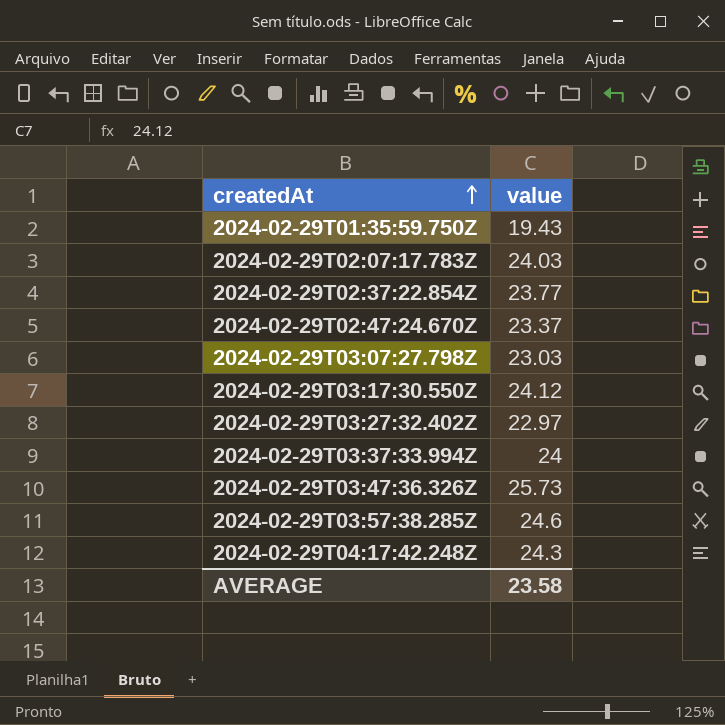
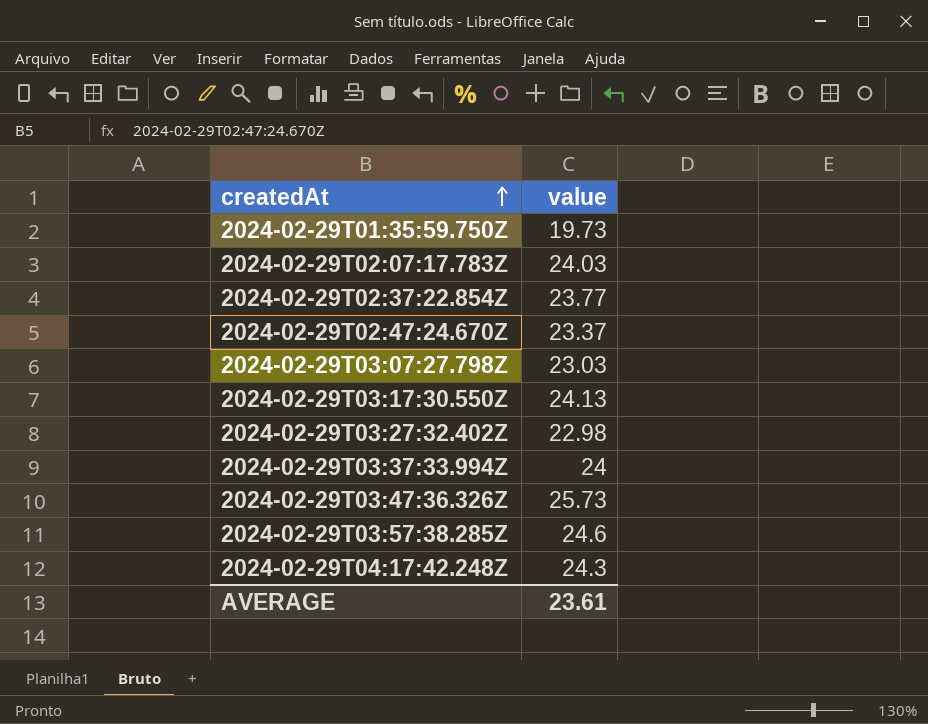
2024-02-29T01:35:59.750Z | value: 19.43 -> 19.73
2024-02-29T03:17:30.550Z | value: 24.12 -> 24.13
2024-02-29T03:27:32.402Z | value: 22.97 -> 22.98
AVERAGE | value: 23.58 -> 23.61

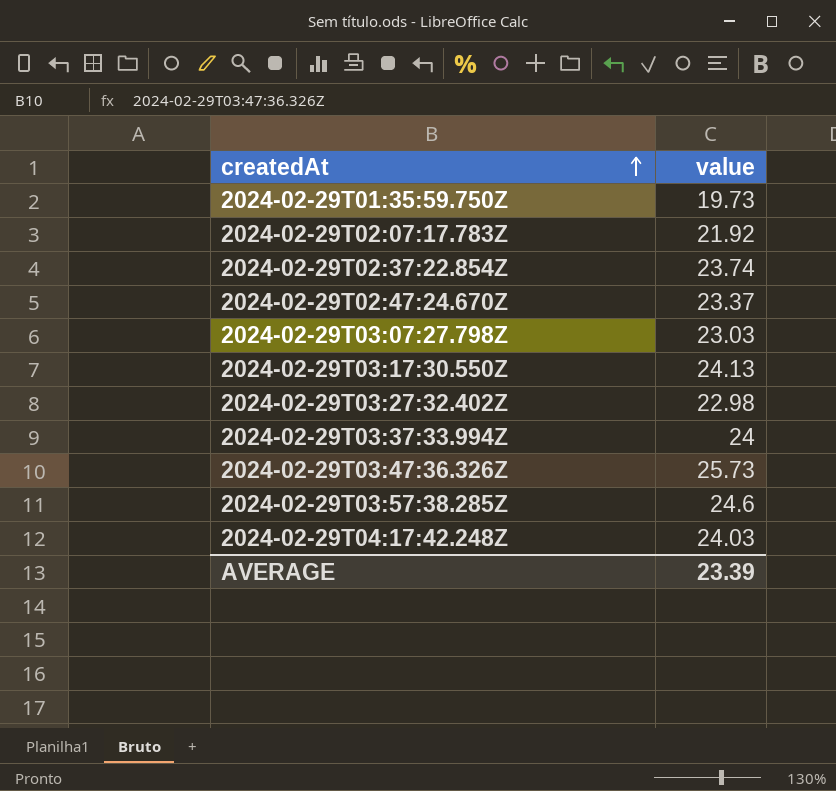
2024-02-29T02:07:17.783Z | value: 24.03 -> 21.92
2024-02-29T02:37:22.854Z | value: 23.77 -> 23.74
2024-02-29T04:17:42.248Z | value: 24.3 -> 24.03
AVERAGE | value: 23.61 -> 23.39

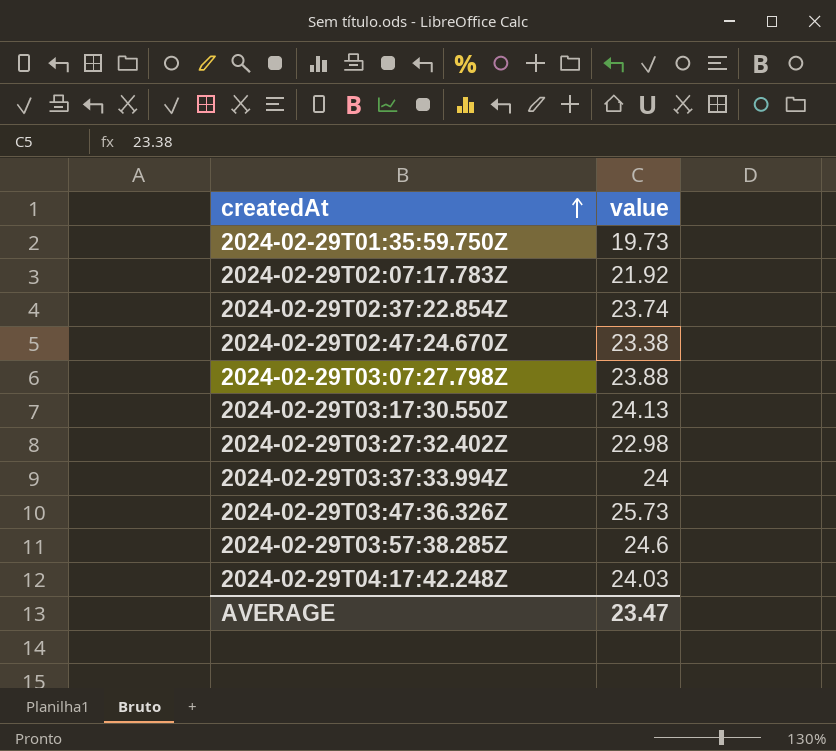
2024-02-29T02:47:24.670Z | value: 23.37 -> 23.38
2024-02-29T03:07:27.798Z | value: 23.03 -> 23.88
AVERAGE | value: 23.39 -> 23.47

